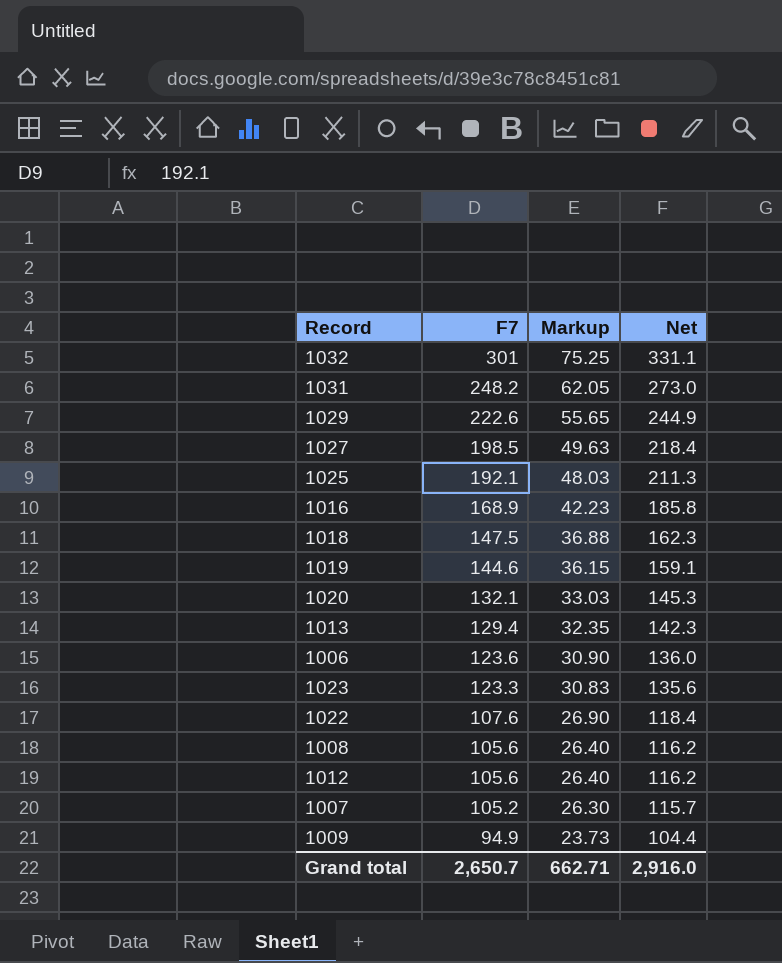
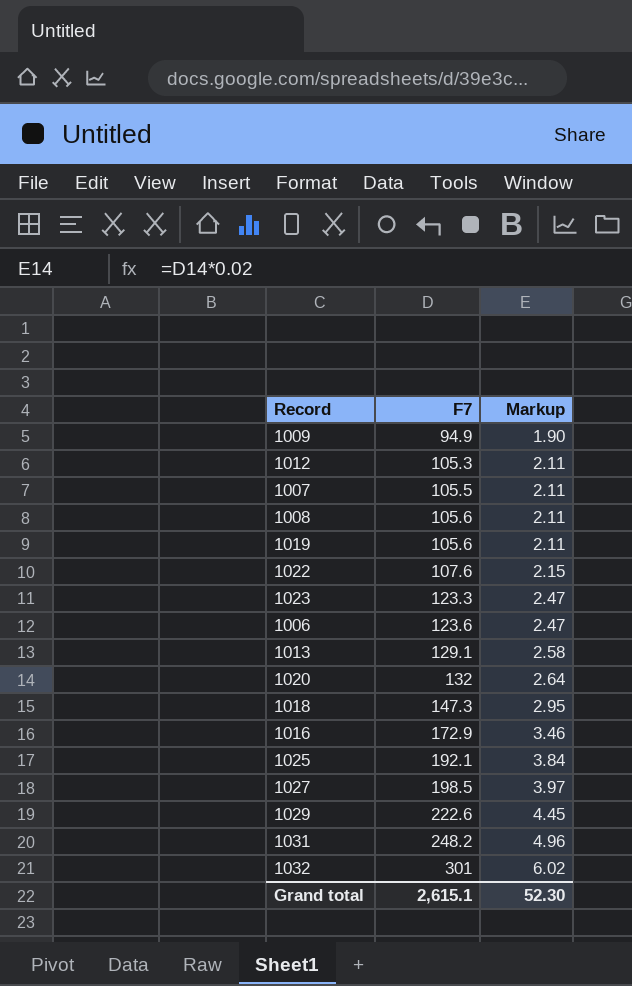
row order: F7 descending -> F7 ascending
column Net | formula: [F7] * 1.1 -> none
column Markup | formula: [F7] * 0.25 -> [F7] * 0.02
1012 | F7: 105.6 -> 105.3
1007 | F7: 105.2 -> 105.5
1019 | F7: 144.6 -> 105.6
1013 | F7: 129.4 -> 129.1
1020 | F7: 132.1 -> 132
1018 | F7: 147.5 -> 147.3
1016 | F7: 168.9 -> 172.9
Grand total | F7: 2,650.7 -> 2,615.1
Grand total | Markup: 662.71 -> 52.30

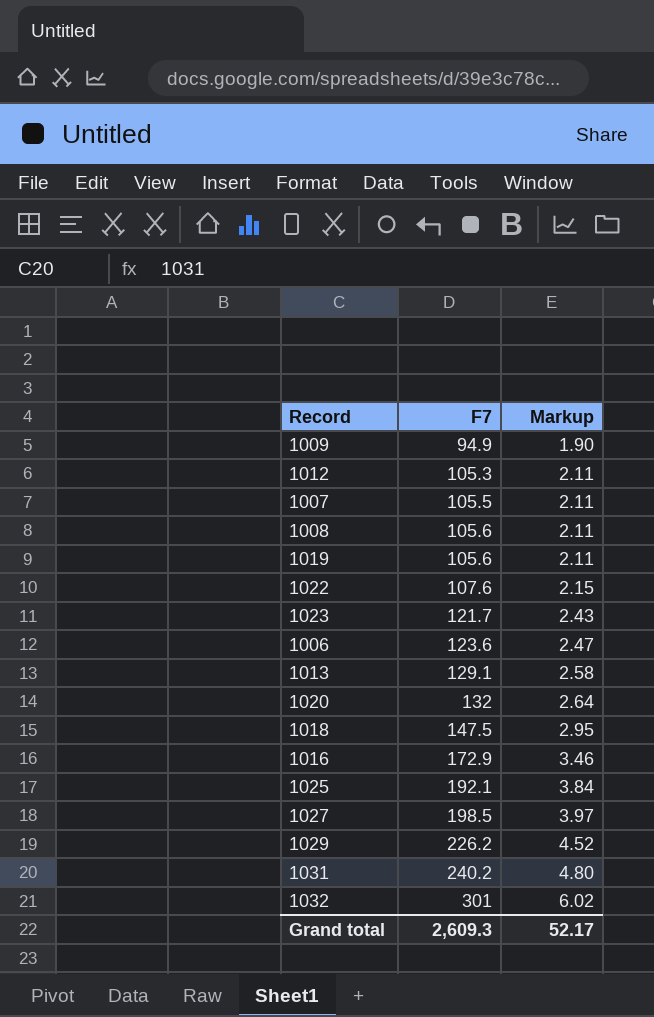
1023 | F7: 123.3 -> 121.7
1023 | Markup: 2.47 -> 2.43
1018 | F7: 147.3 -> 147.5
1029 | F7: 222.6 -> 226.2
1029 | Markup: 4.45 -> 4.52
1031 | F7: 248.2 -> 240.2
1031 | Markup: 4.96 -> 4.80
Grand total | F7: 2,615.1 -> 2,609.3
Grand total | Markup: 52.30 -> 52.17

